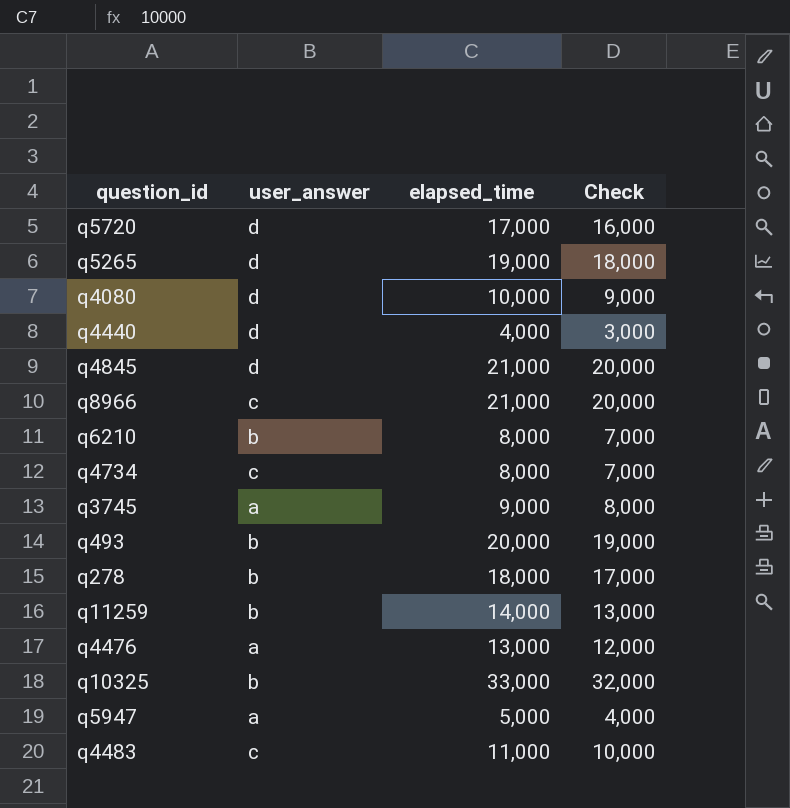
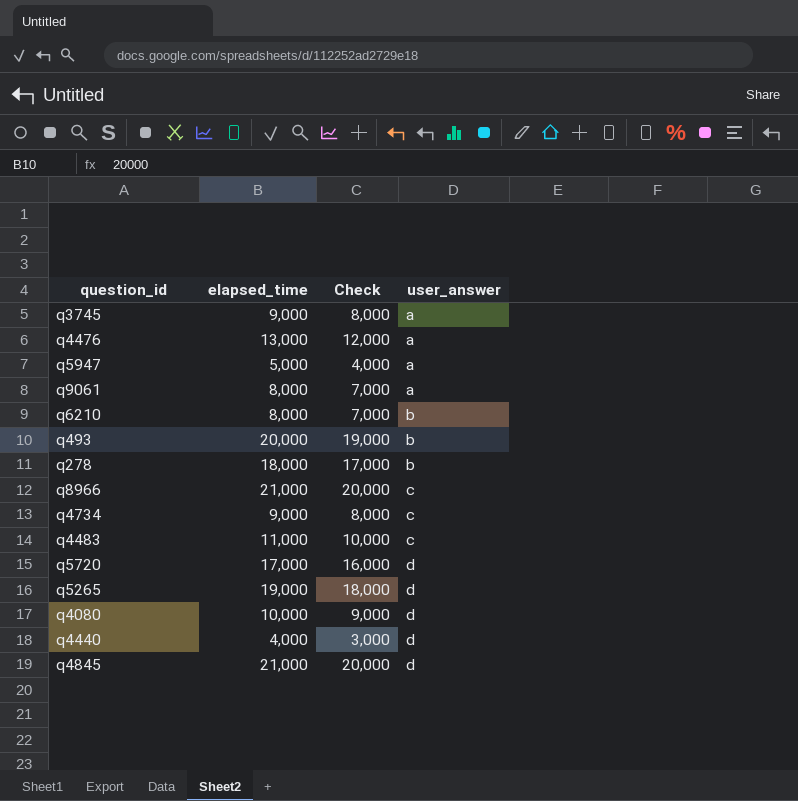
row order: none -> user_answer ascending
column user_answer | position: 2 -> 4
row q11259: b | 14,000 | 13,000 -> none
row q10325: b | 33,000 | 32,000 -> none
row q9061: none -> 8,000 | 7,000 | a
q4734 | elapsed_time: 8,000 -> 9,000
q4734 | Check: 7,000 -> 8,000

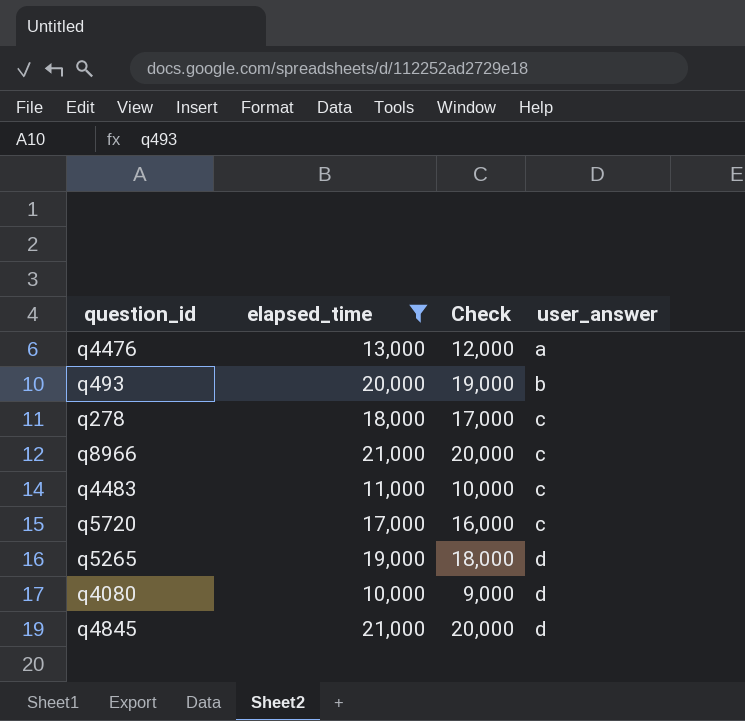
filter: none -> elapsed_time >= 10,000
q278 | user_answer: b -> c
q5720 | user_answer: d -> c

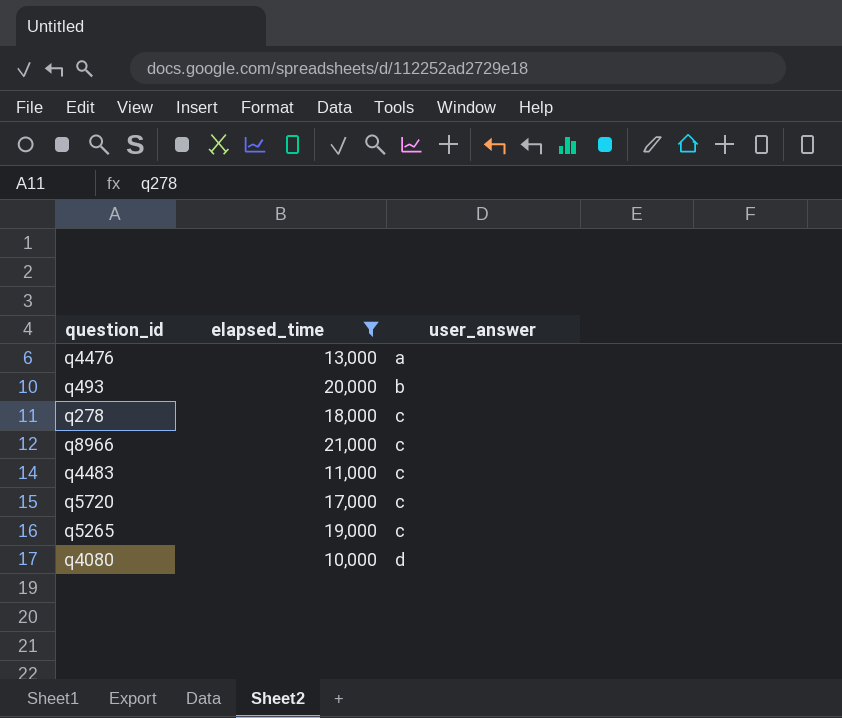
column Check | formula: [elapsed_time] - 1000 -> none
row q4845: 21,000 | 20,000 | d -> none
q5265 | user_answer: d -> c

